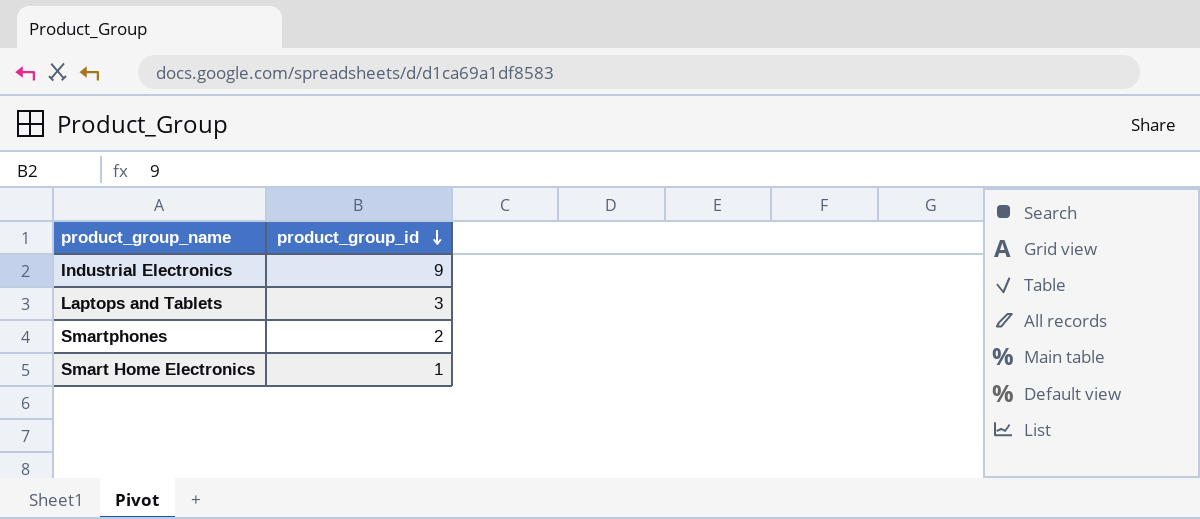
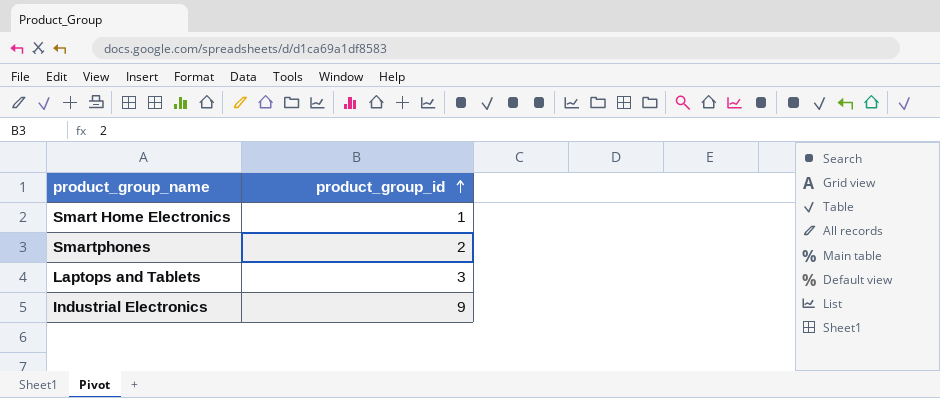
row order: product_group_id descending -> product_group_id ascending

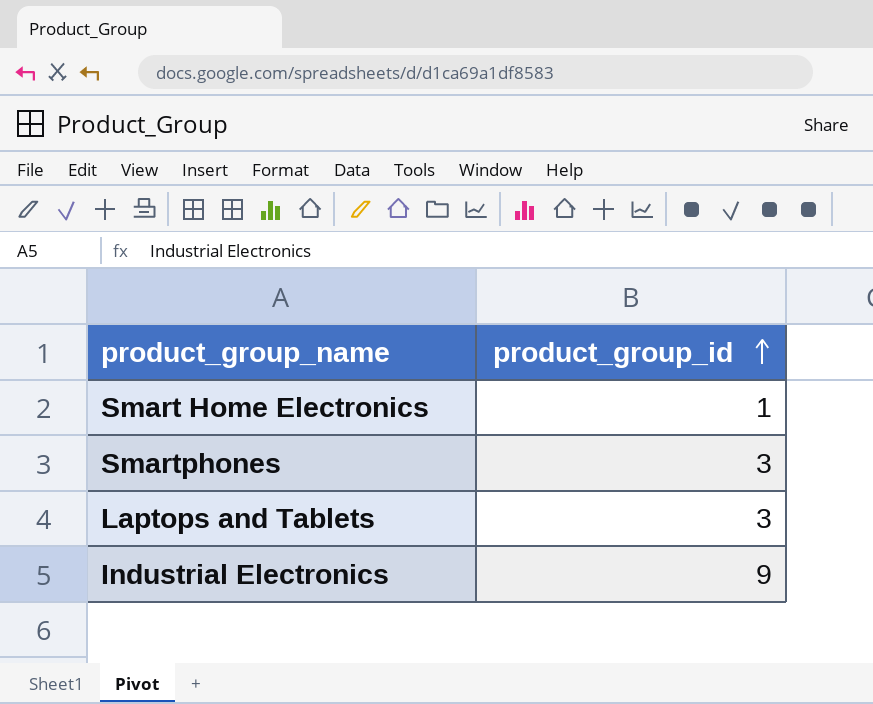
Smartphones | product_group_id: 2 -> 3

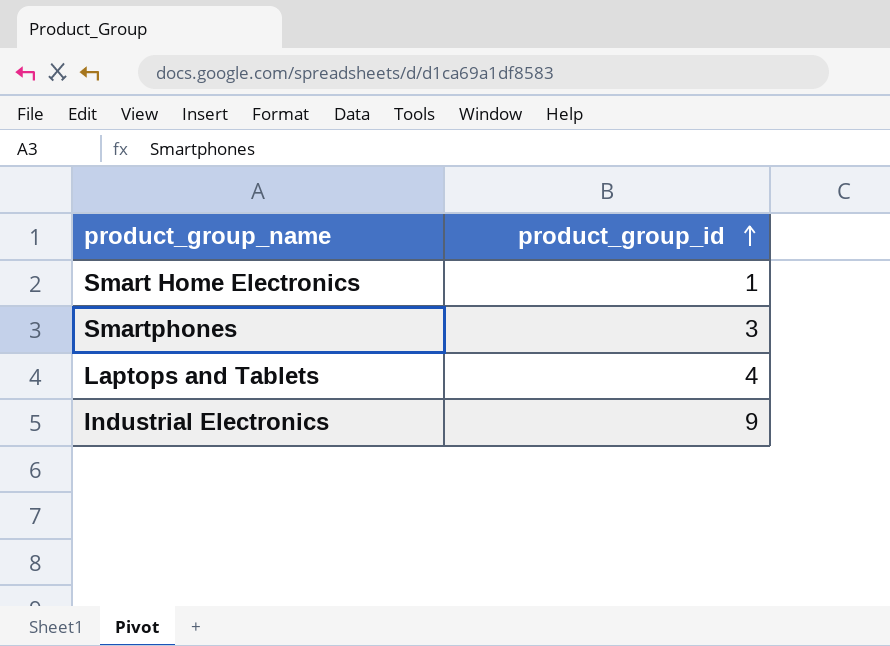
Laptops and Tablets | product_group_id: 3 -> 4

